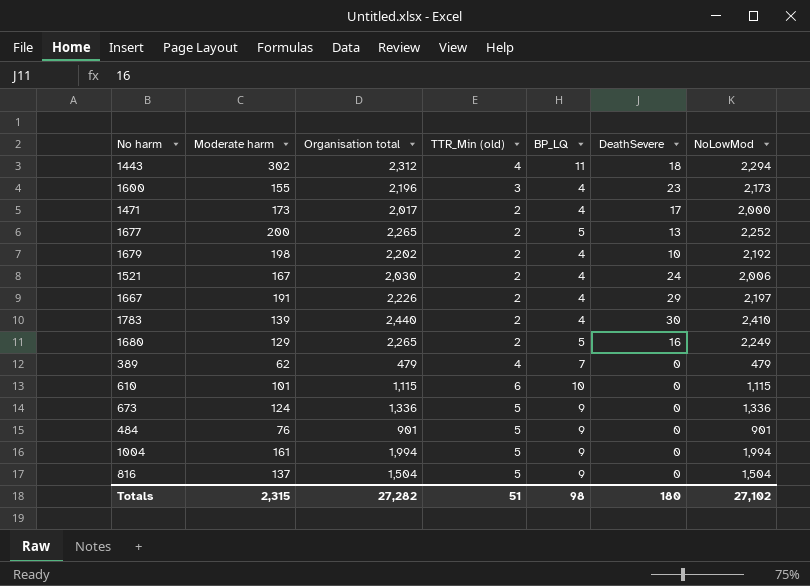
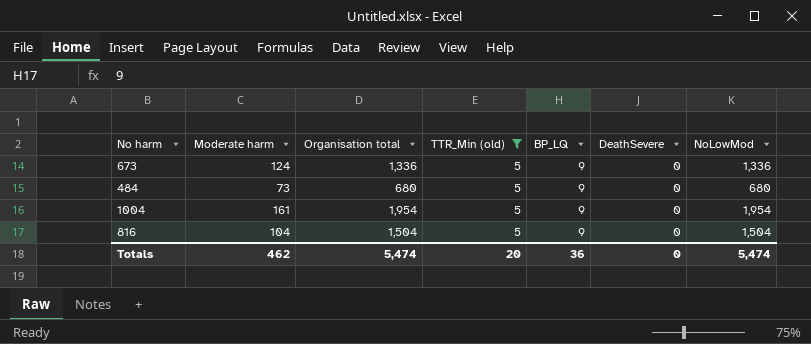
filter: none -> TTR_Min (old) = 5
484 | Moderate harm: 76 -> 73
484 | Organisation total: 901 -> 680
484 | NoLowMod: 901 -> 680
1004 | Organisation total: 1,994 -> 1,954
1004 | NoLowMod: 1,994 -> 1,954
816 | Moderate harm: 137 -> 104
Totals | Moderate harm: 2,315 -> 462
Totals | Organisation total: 27,282 -> 5,474
Totals | TTR_Min (old): 51 -> 20
Totals | BP_LQ: 98 -> 36
Totals | DeathSevere: 180 -> 0
Totals | NoLowMod: 27,102 -> 5,474

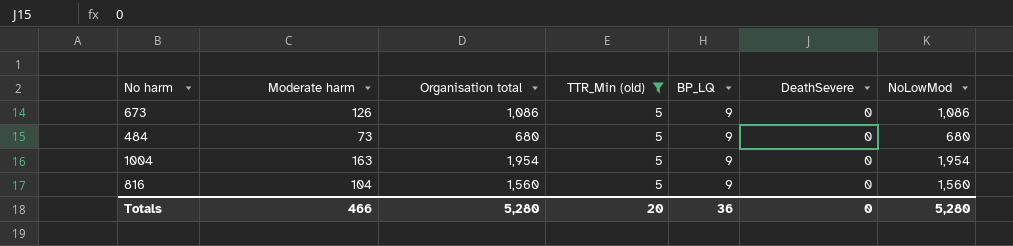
673 | Moderate harm: 124 -> 126
673 | Organisation total: 1,336 -> 1,086
673 | NoLowMod: 1,336 -> 1,086
1004 | Moderate harm: 161 -> 163
816 | Organisation total: 1,504 -> 1,560
816 | NoLowMod: 1,504 -> 1,560
Totals | Moderate harm: 462 -> 466
Totals | Organisation total: 5,474 -> 5,280
Totals | NoLowMod: 5,474 -> 5,280

